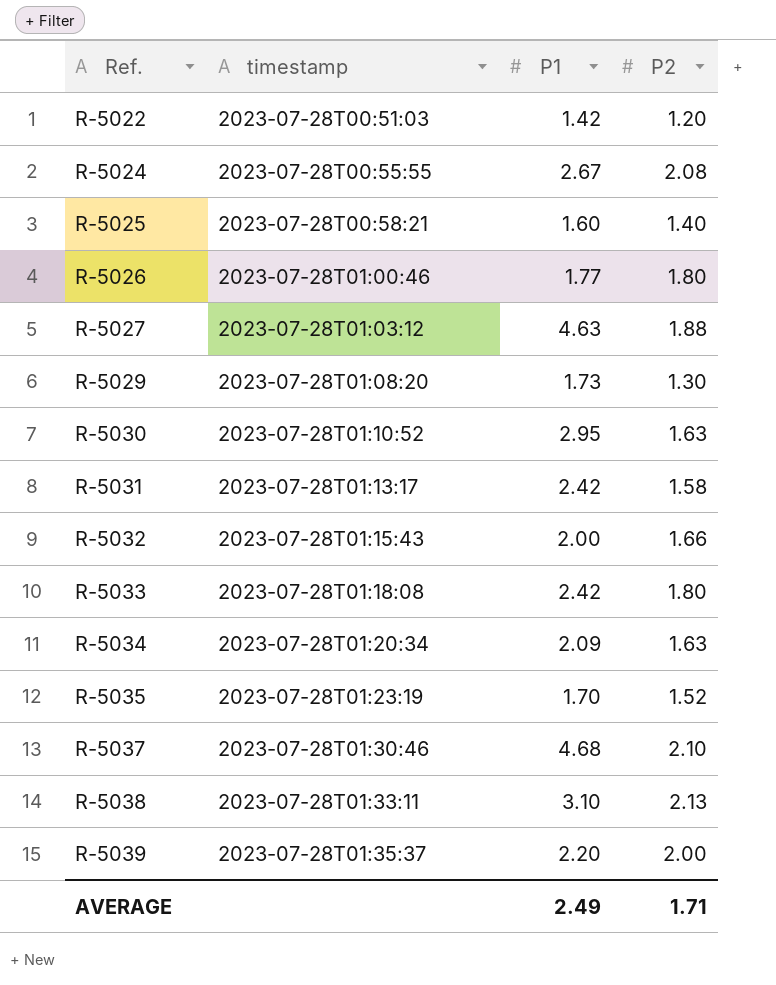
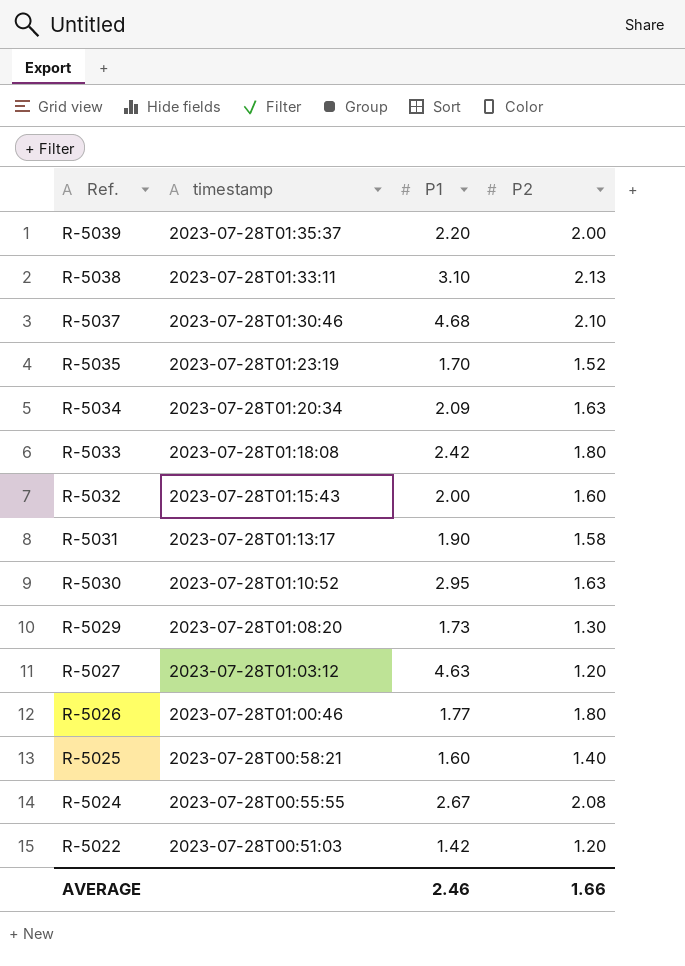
row order: Ref. ascending -> Ref. descending
R-5032 | P2: 1.66 -> 1.60
R-5031 | P1: 2.42 -> 1.90
R-5027 | P2: 1.88 -> 1.20
AVERAGE | P1: 2.49 -> 2.46
AVERAGE | P2: 1.71 -> 1.66

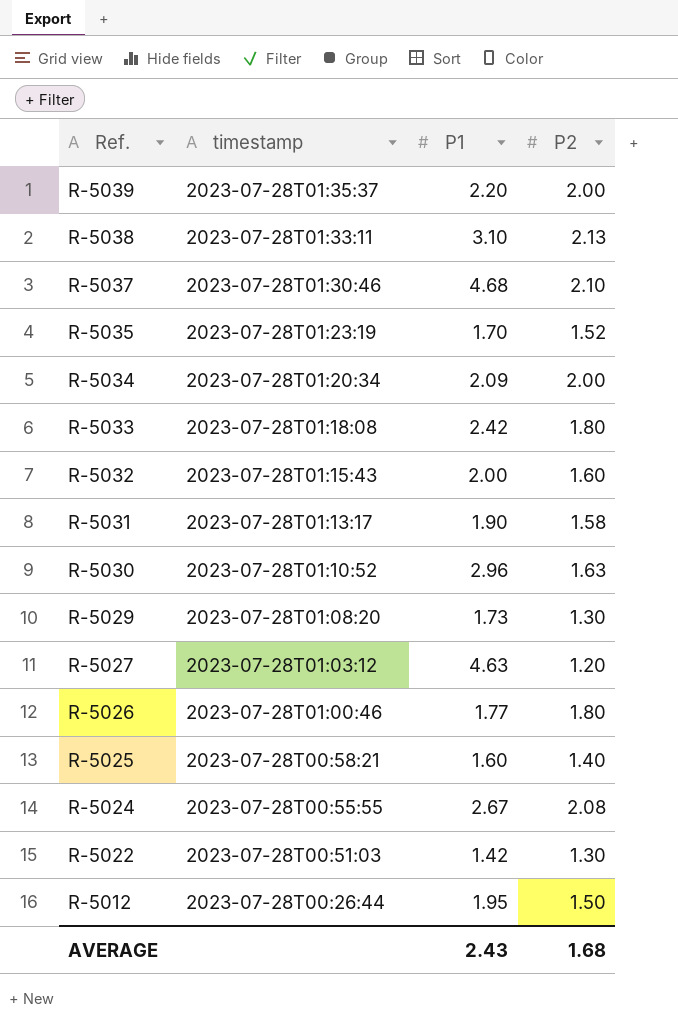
R-5034 | P2: 1.63 -> 2.00
R-5030 | P1: 2.95 -> 2.96
R-5022 | P2: 1.20 -> 1.30
row R-5012: none -> 2023-07-28T00:26:44 | 1.95 | 1.50
AVERAGE | P1: 2.46 -> 2.43
AVERAGE | P2: 1.66 -> 1.68

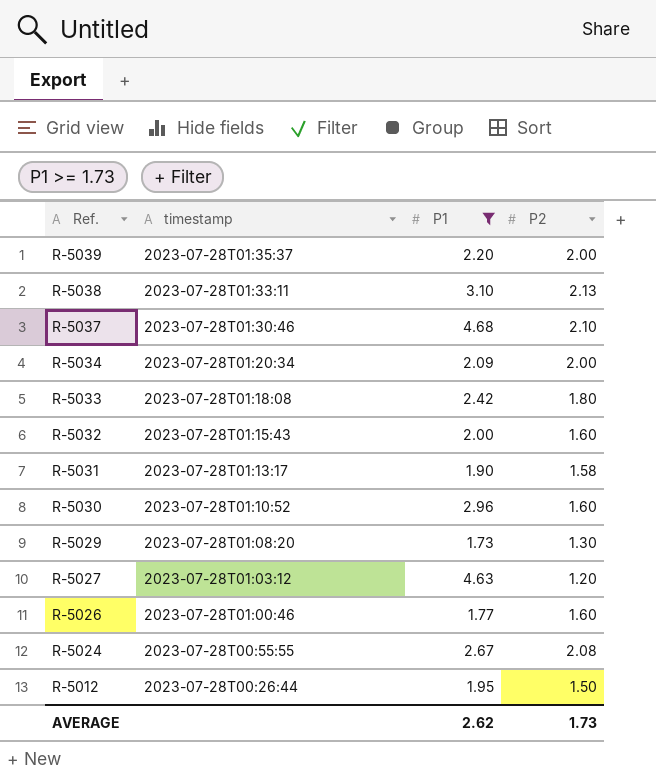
filter: none -> P1 >= 1.73
R-5030 | P2: 1.63 -> 1.60
R-5026 | P2: 1.80 -> 1.60
AVERAGE | P1: 2.43 -> 2.62
AVERAGE | P2: 1.68 -> 1.73

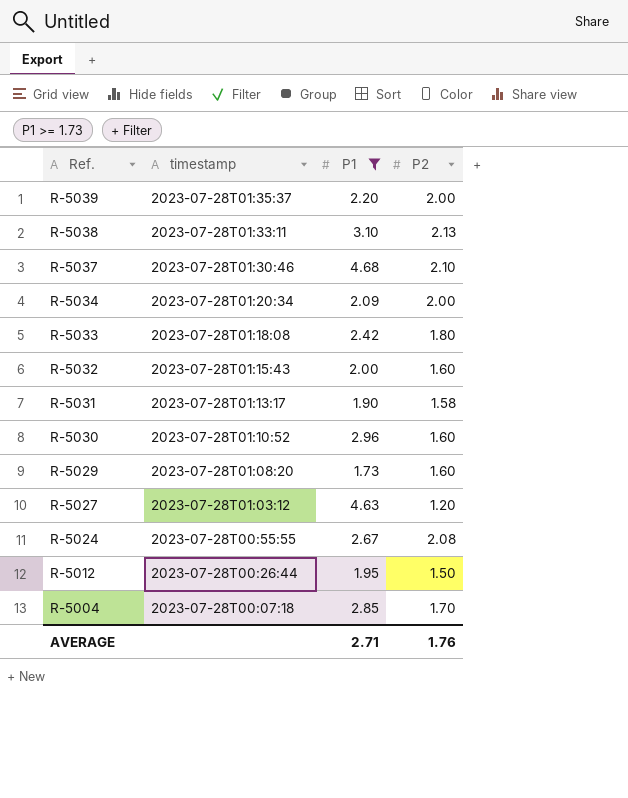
row R-5026: 2023-07-28T01:00:46 | 1.77 | 1.60 -> none
R-5029 | P2: 1.30 -> 1.60
row R-5004: none -> 2023-07-28T00:07:18 | 2.85 | 1.70
AVERAGE | P1: 2.62 -> 2.71
AVERAGE | P2: 1.73 -> 1.76

